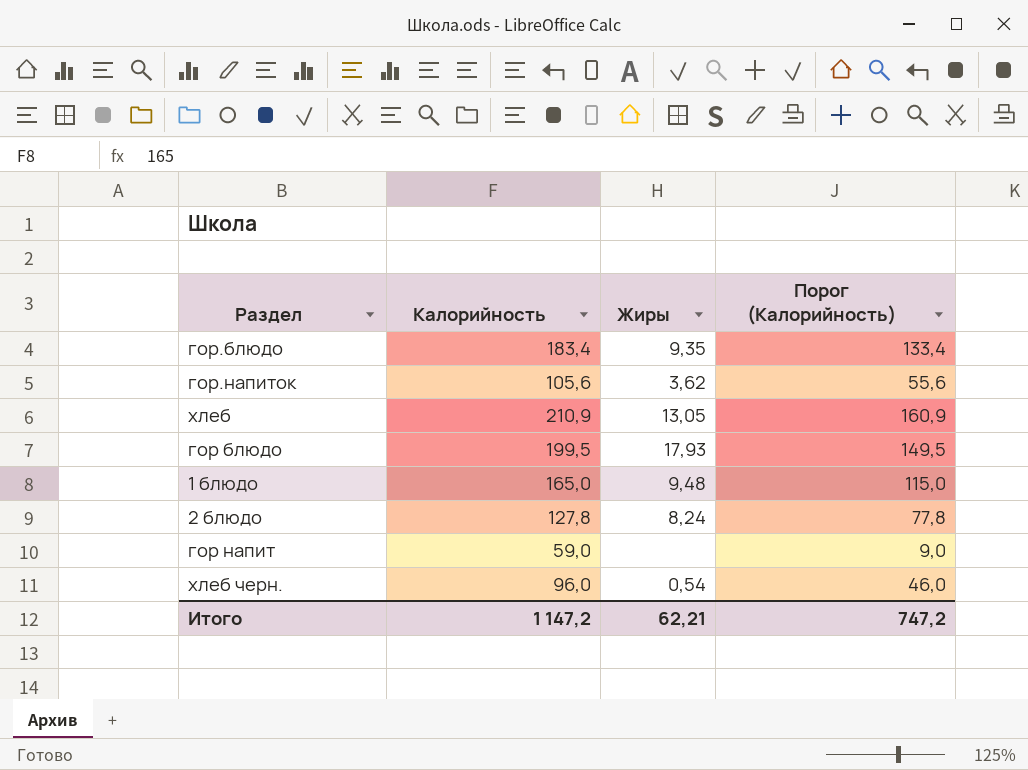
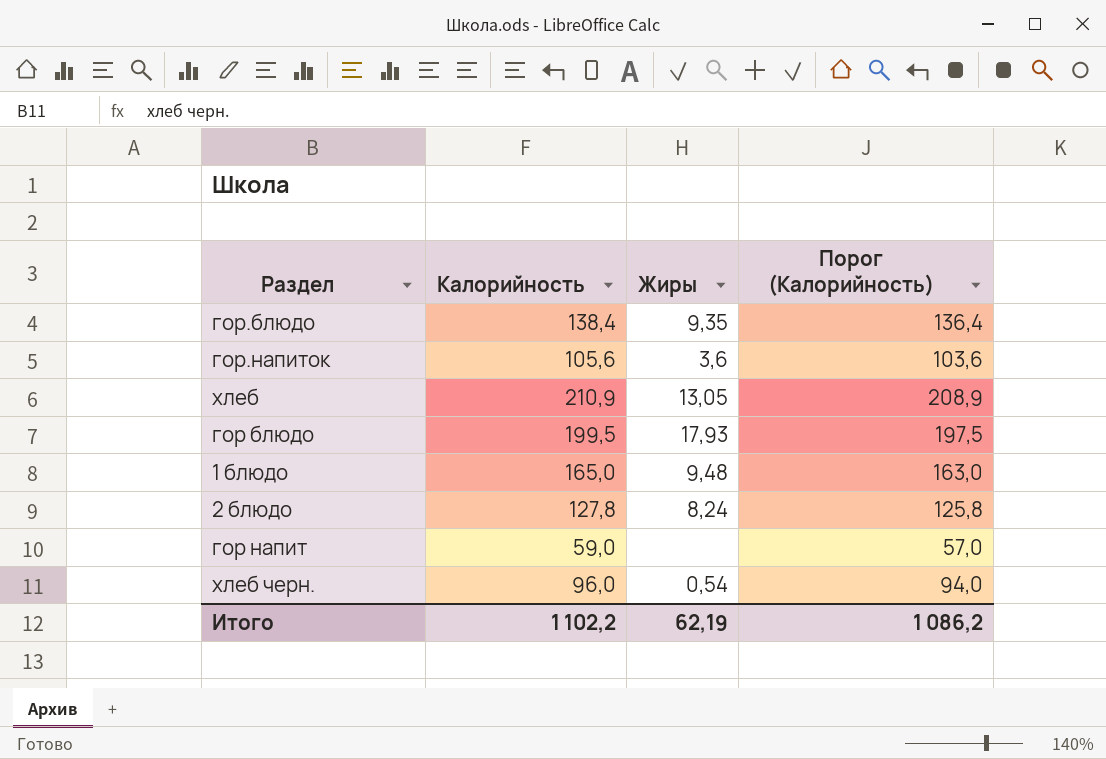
column Порог (Калорийность) | formula: [Калорийность] - 50 -> [Калорийность] - 2
гор.блюдо | Калорийность: 183,4 -> 138,4
гор.напиток | Жиры: 3,62 -> 3,6
Итого | Калорийность: 1 147,2 -> 1 102,2
Итого | Жиры: 62,21 -> 62,19
Итого | Порог (Калорийность): 747,2 -> 1 086,2

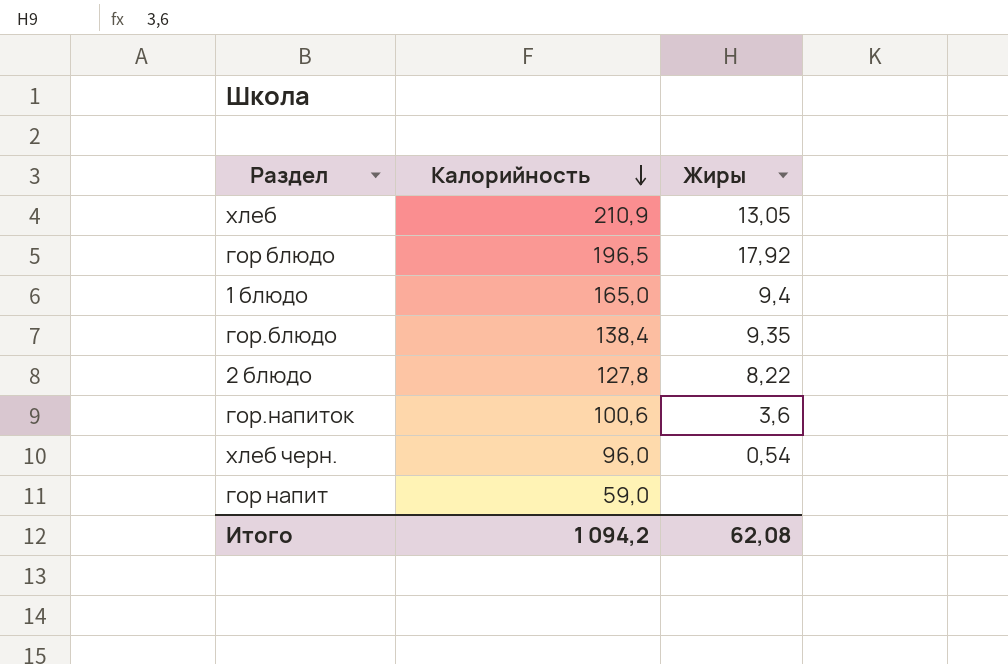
row order: none -> Калорийность descending
column Порог (Калорийность) | formula: [Калорийность] - 2 -> none
гор блюдо | Калорийность: 199,5 -> 196,5
гор блюдо | Жиры: 17,93 -> 17,92
1 блюдо | Жиры: 9,48 -> 9,4
2 блюдо | Жиры: 8,24 -> 8,22
гор.напиток | Калорийность: 105,6 -> 100,6
Итого | Калорийность: 1 102,2 -> 1 094,2
Итого | Жиры: 62,19 -> 62,08

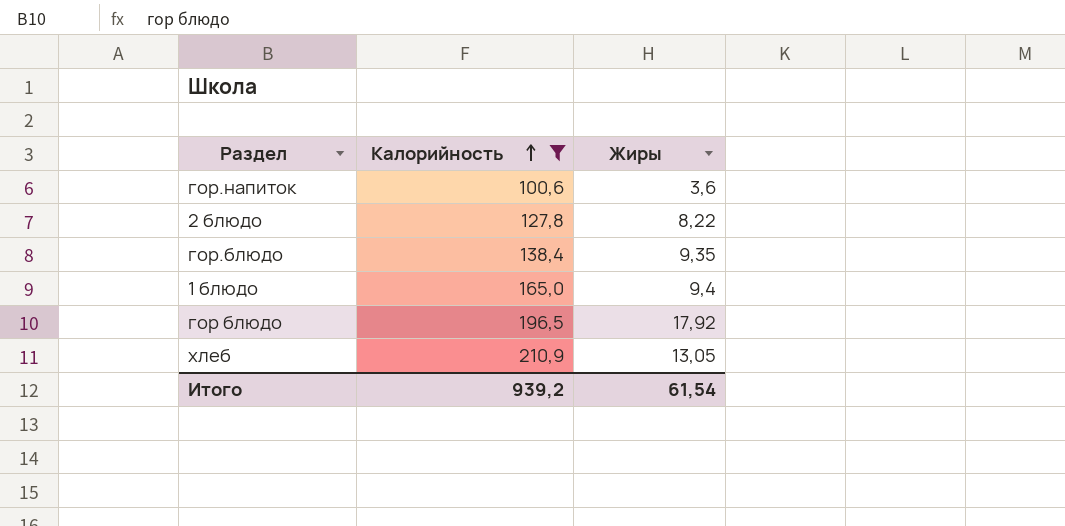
filter: none -> Калорийность >= 100,6
row order: Калорийность descending -> Калорийность ascending
Итого | Калорийность: 1 094,2 -> 939,2
Итого | Жиры: 62,08 -> 61,54

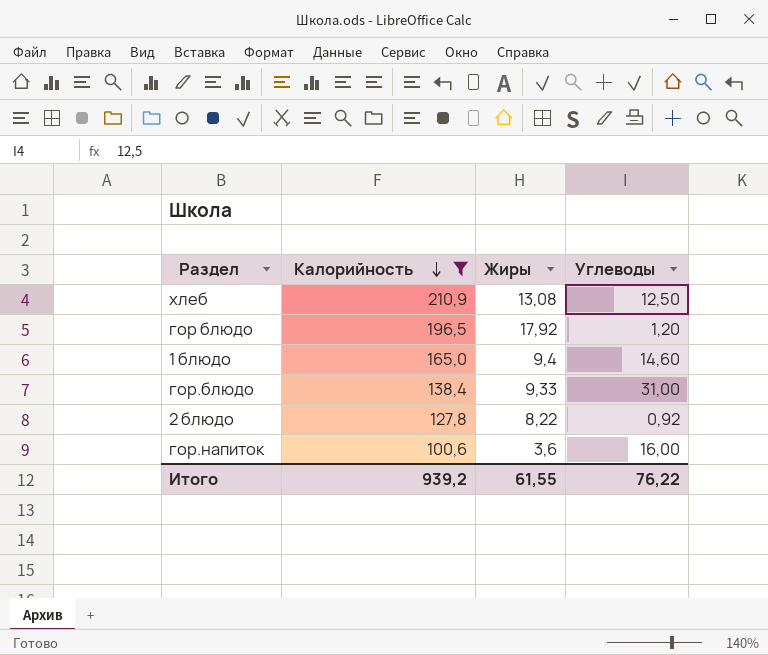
row order: Калорийность ascending -> Калорийность descending
column Углеводы | position: none -> 4
хлеб | Жиры: 13,05 -> 13,08
гор.блюдо | Жиры: 9,35 -> 9,33
Итого | Жиры: 61,54 -> 61,55

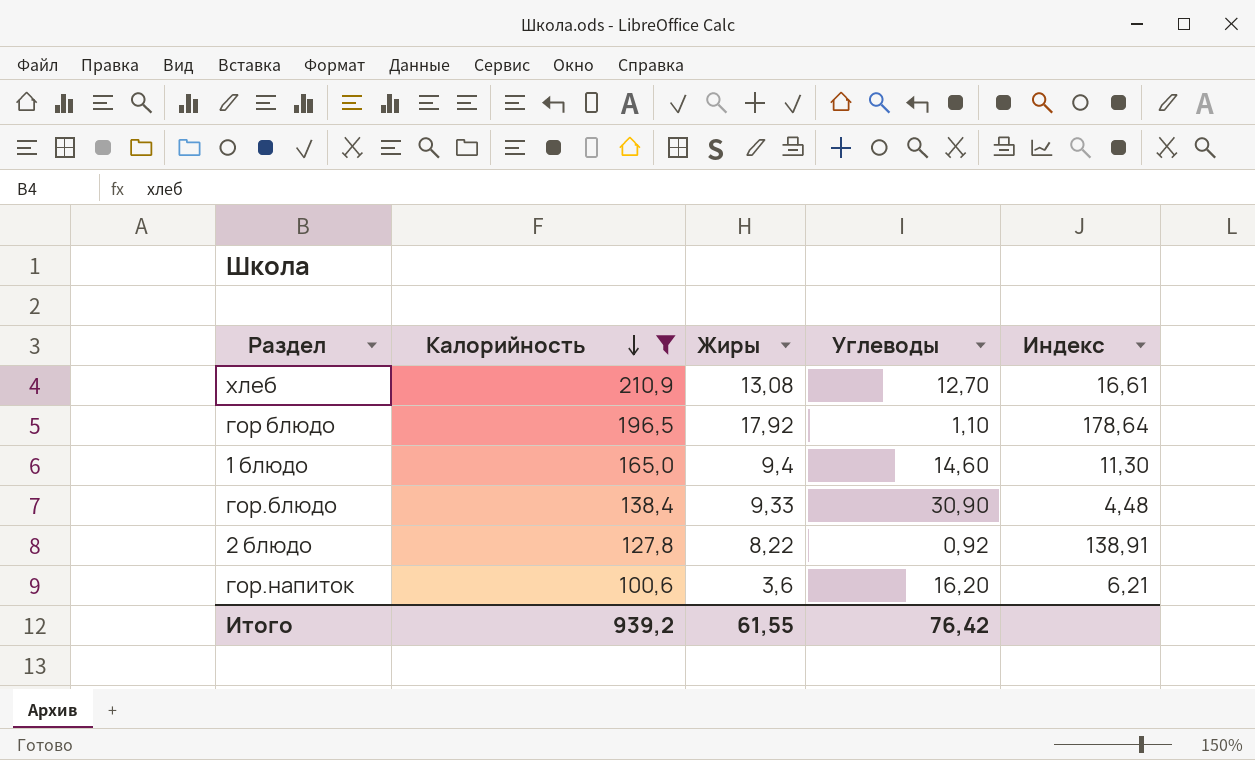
column Индекс | formula: none -> [Калорийность] / [Углеводы]
хлеб | Углеводы: 12,50 -> 12,70
гор блюдо | Углеводы: 1,20 -> 1,10
гор.блюдо | Углеводы: 31,00 -> 30,90
гор.напиток | Углеводы: 16,00 -> 16,20
Итого | Углеводы: 76,22 -> 76,42

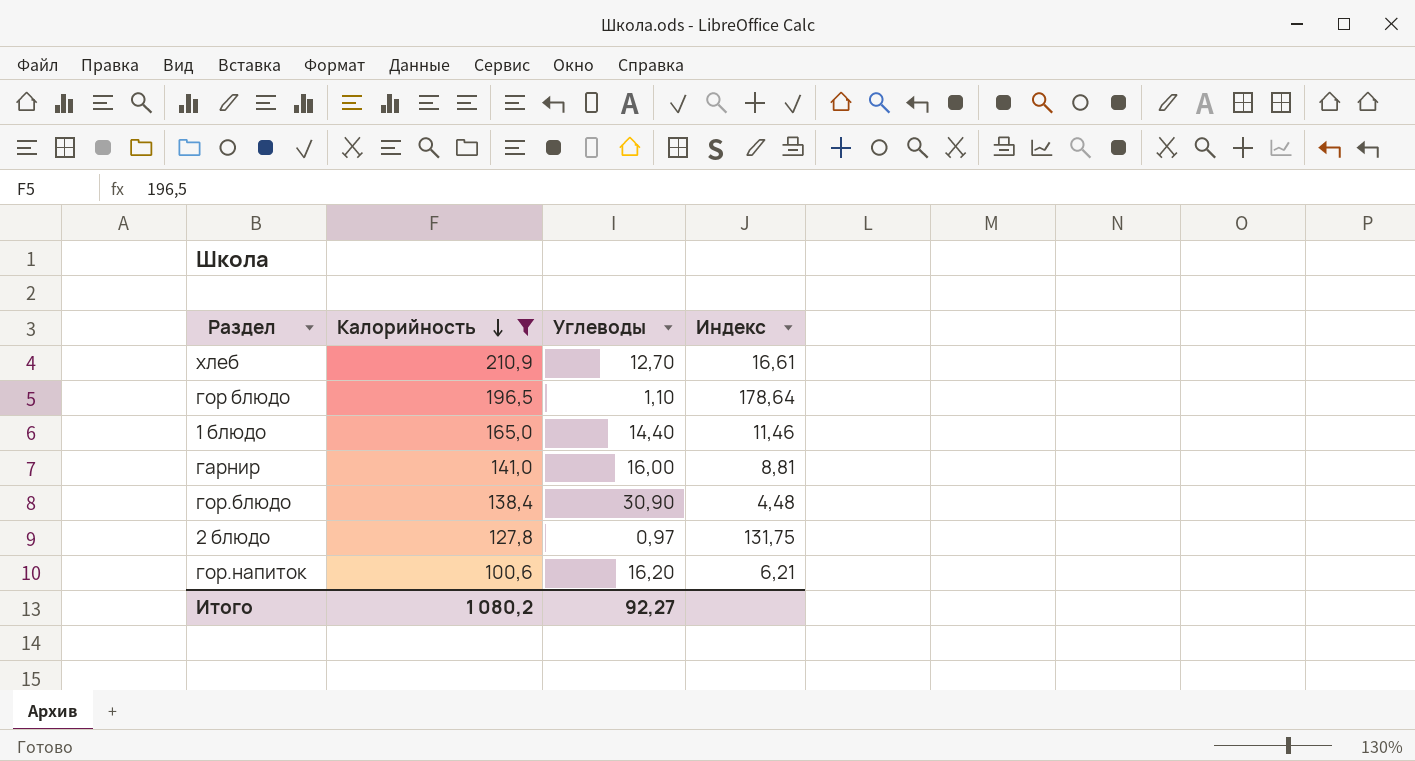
column Жиры | position: 3 -> none
1 блюдо | Углеводы: 14,60 -> 14,40
1 блюдо | Индекс: 11,30 -> 11,46
row гарнир: none -> 141,0 | 16,00 | 8,81
2 блюдо | Углеводы: 0,92 -> 0,97
2 блюдо | Индекс: 138,91 -> 131,75
Итого | Калорийность: 939,2 -> 1 080,2
Итого | Углеводы: 76,42 -> 92,27

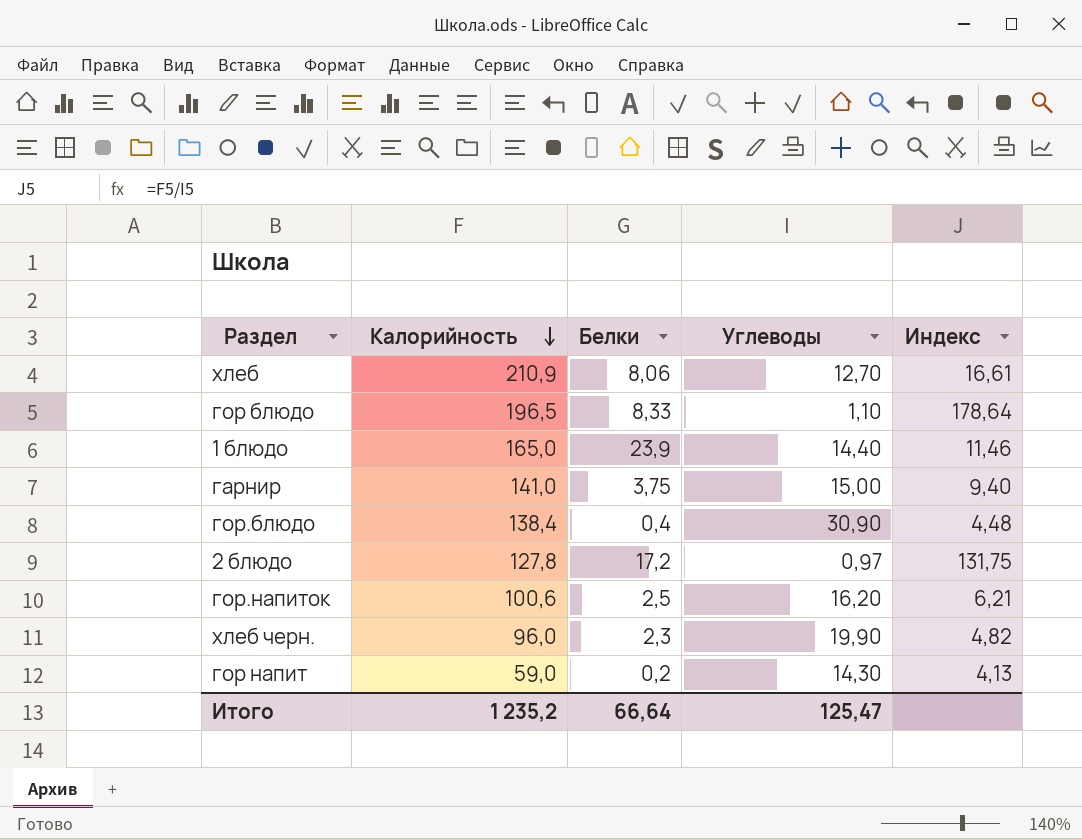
filter: Калорийность >= 100,6 -> none
column Белки | position: none -> 3
гарнир | Углеводы: 16,00 -> 15,00
гарнир | Индекс: 8,81 -> 9,40
Итого | Калорийность: 1 080,2 -> 1 235,2
Итого | Углеводы: 92,27 -> 125,47

